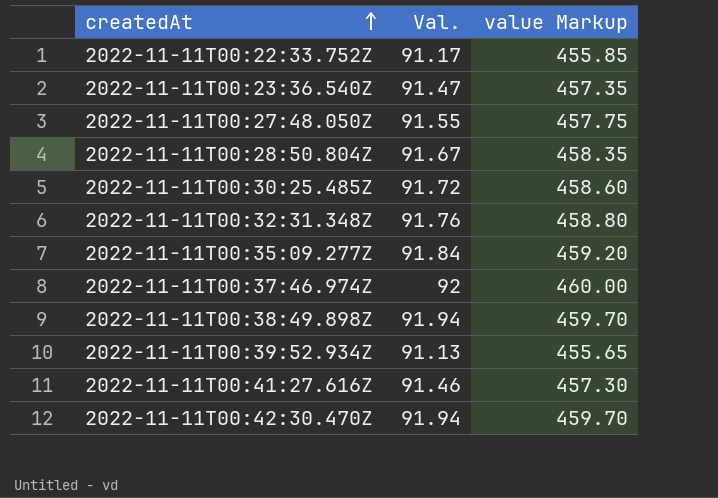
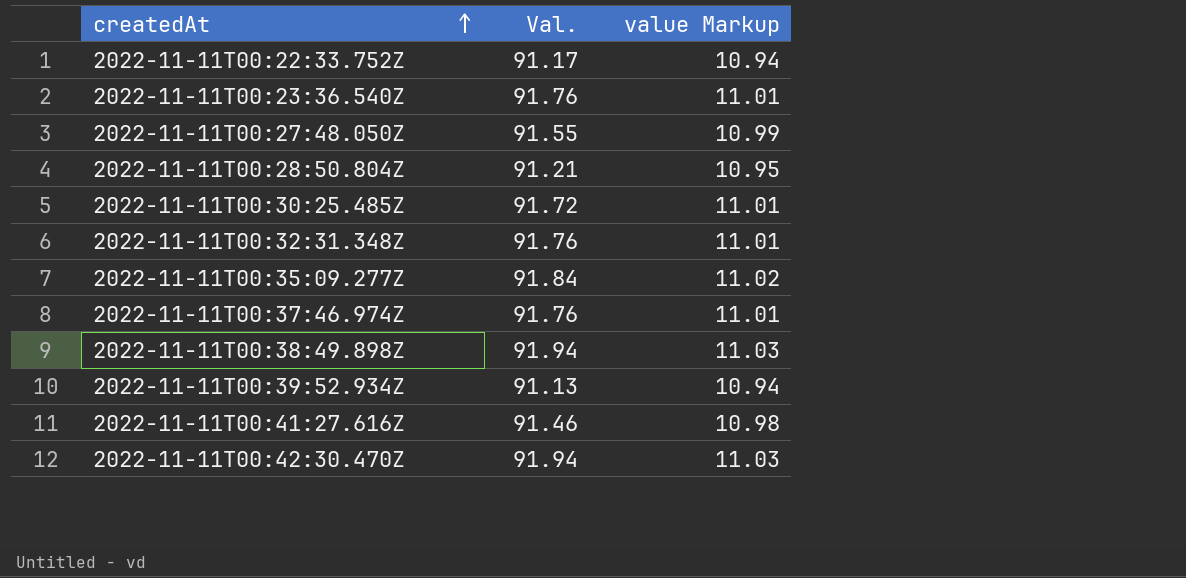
column value Markup | formula: [Val.] * 5 -> [Val.] * 0.12
2022-11-11T00:23:36.540Z | Val.: 91.47 -> 91.76
2022-11-11T00:28:50.804Z | Val.: 91.67 -> 91.21
2022-11-11T00:37:46.974Z | Val.: 92 -> 91.76

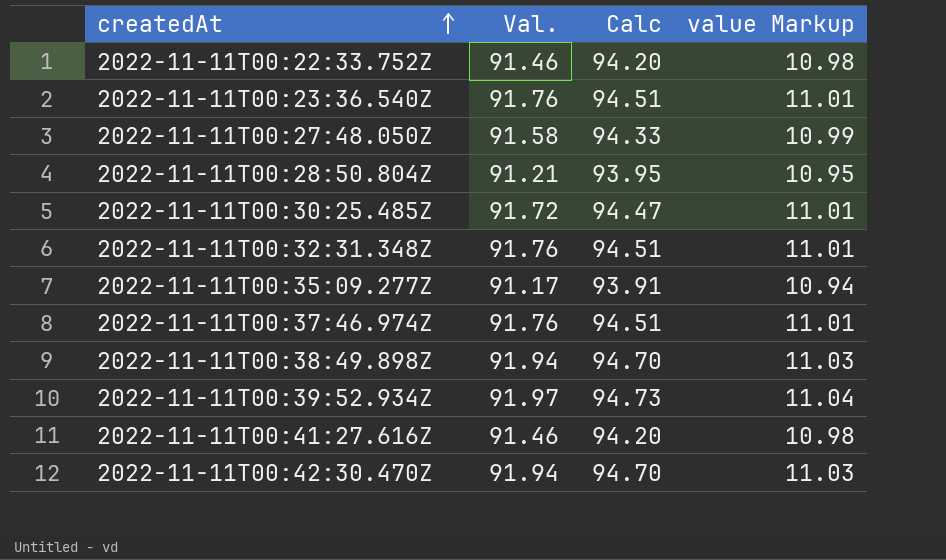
column Calc | formula: none -> [Val.] * 1.03
2022-11-11T00:22:33.752Z | Val.: 91.17 -> 91.46
2022-11-11T00:22:33.752Z | value Markup: 10.94 -> 10.98
2022-11-11T00:27:48.050Z | Val.: 91.55 -> 91.58
2022-11-11T00:35:09.277Z | Val.: 91.84 -> 91.17
2022-11-11T00:35:09.277Z | value Markup: 11.02 -> 10.94
2022-11-11T00:39:52.934Z | Val.: 91.13 -> 91.97
2022-11-11T00:39:52.934Z | value Markup: 10.94 -> 11.04

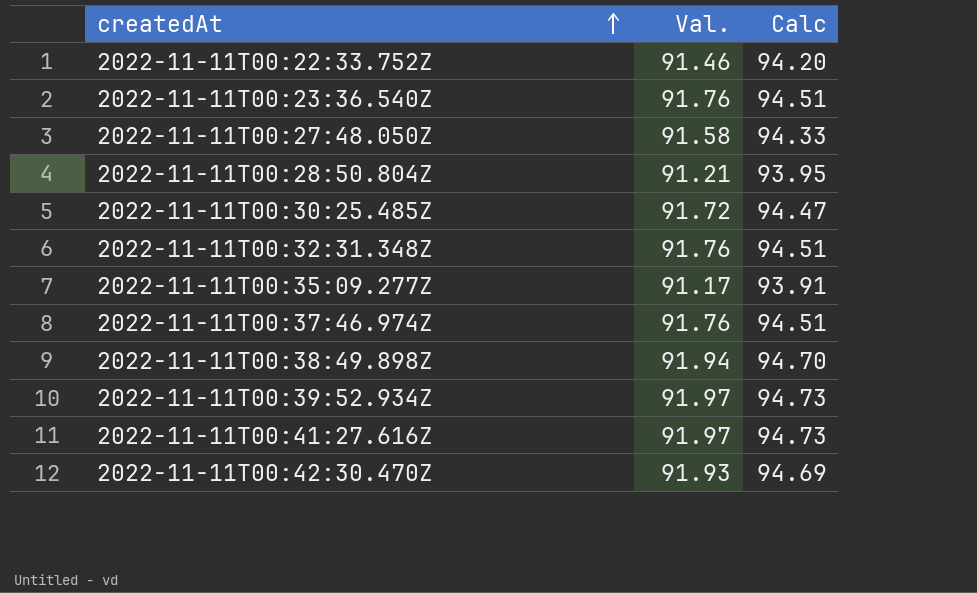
column value Markup | formula: [Val.] * 0.12 -> none
2022-11-11T00:41:27.616Z | Val.: 91.46 -> 91.97
2022-11-11T00:41:27.616Z | Calc: 94.20 -> 94.73
2022-11-11T00:42:30.470Z | Val.: 91.94 -> 91.93
2022-11-11T00:42:30.470Z | Calc: 94.70 -> 94.69

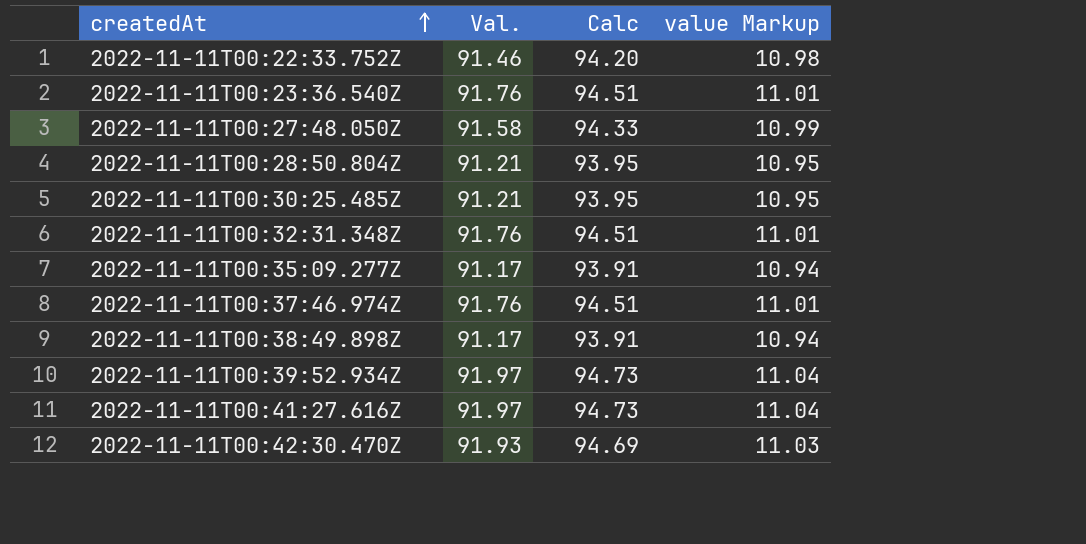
column value Markup | formula: none -> [Val.] * 0.12
2022-11-11T00:30:25.485Z | Val.: 91.72 -> 91.21
2022-11-11T00:30:25.485Z | Calc: 94.47 -> 93.95
2022-11-11T00:38:49.898Z | Val.: 91.94 -> 91.17
2022-11-11T00:38:49.898Z | Calc: 94.70 -> 93.91

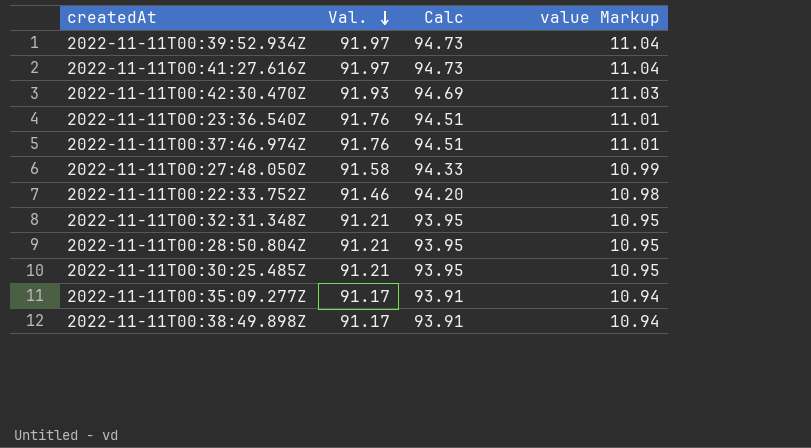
row order: createdAt ascending -> Val. descending
2022-11-11T00:32:31.348Z | Val.: 91.76 -> 91.21
2022-11-11T00:32:31.348Z | Calc: 94.51 -> 93.95
2022-11-11T00:32:31.348Z | value Markup: 11.01 -> 10.95

